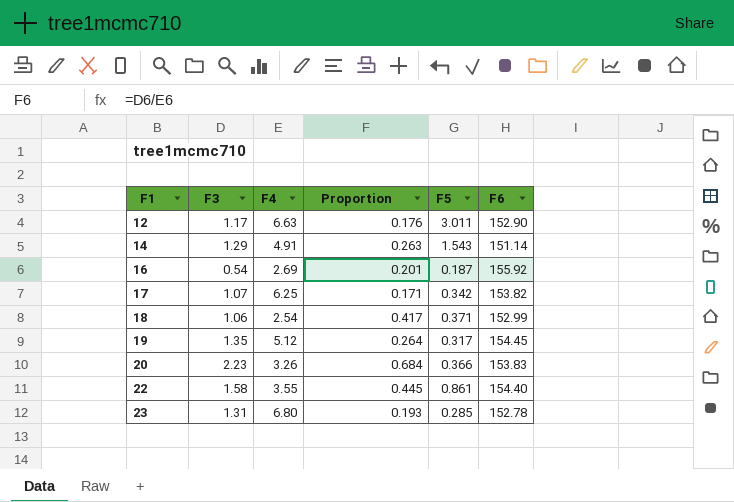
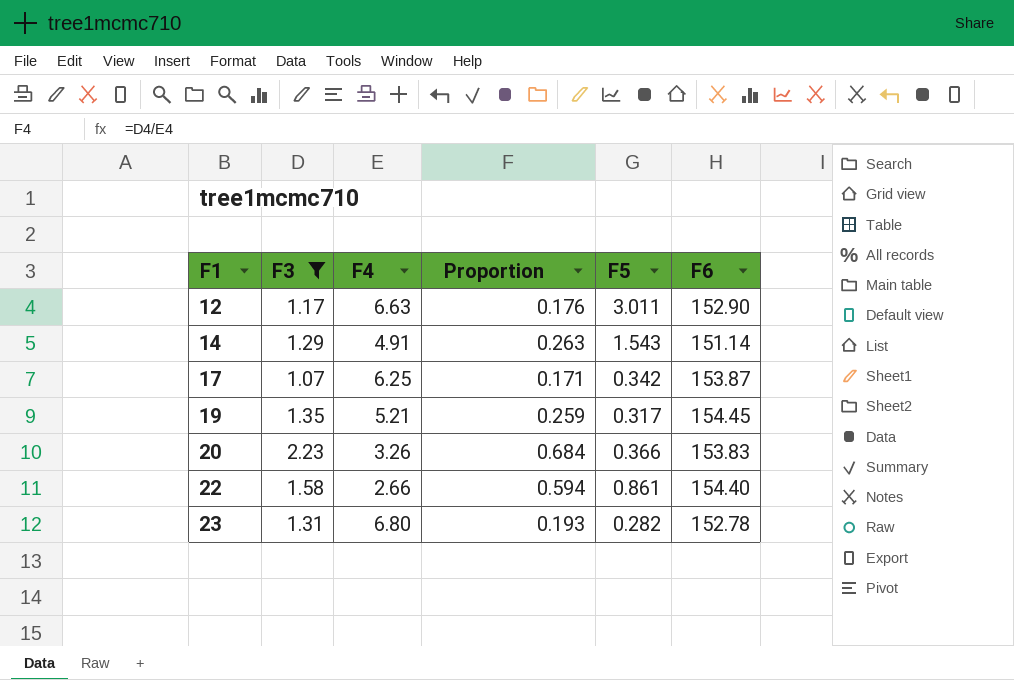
filter: none -> F3 >= 1.07
17 | F6: 153.82 -> 153.87
19 | F4: 5.12 -> 5.21
19 | Proportion: 0.264 -> 0.259
22 | F4: 3.55 -> 2.66
22 | Proportion: 0.445 -> 0.594
23 | F5: 0.285 -> 0.282

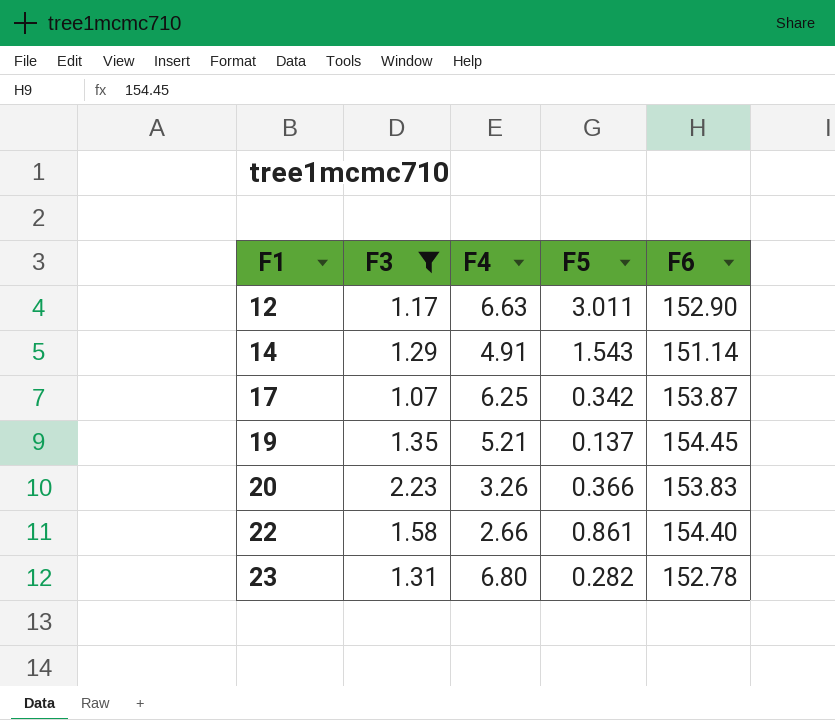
column Proportion | formula: [F3] / [F4] -> none
19 | F5: 0.317 -> 0.137

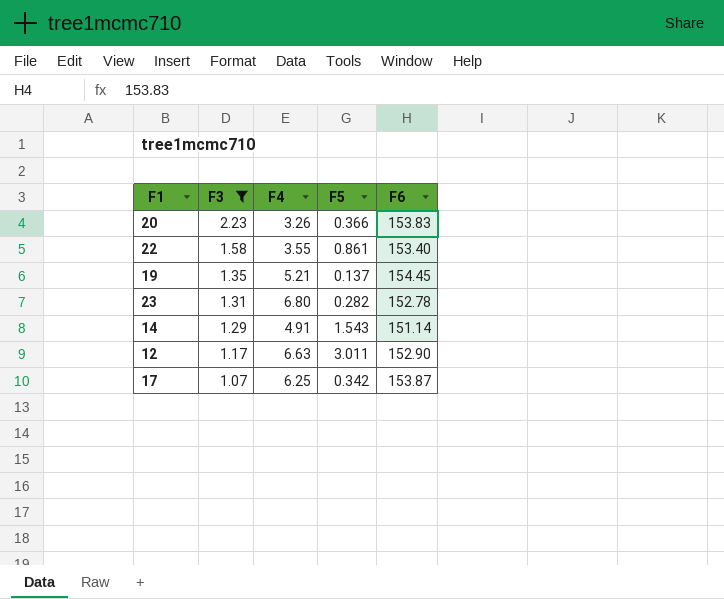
row order: F1 ascending -> F3 descending
22 | F4: 2.66 -> 3.55
22 | F6: 154.40 -> 153.40

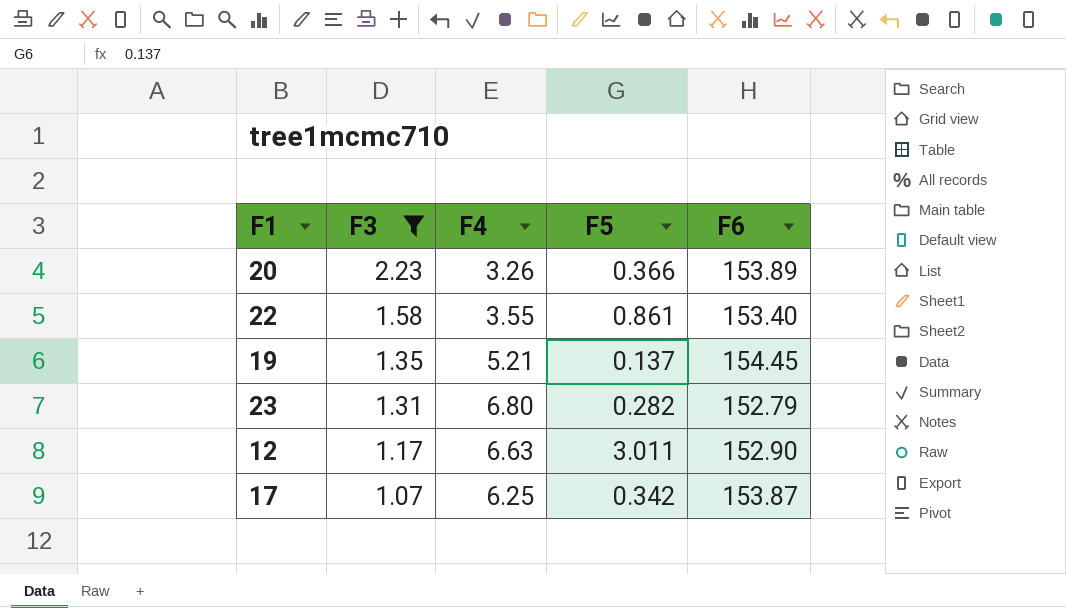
row 14: 1.29 | 4.91 | 1.543 | 151.14 -> none
20 | F6: 153.83 -> 153.89
23 | F6: 152.78 -> 152.79

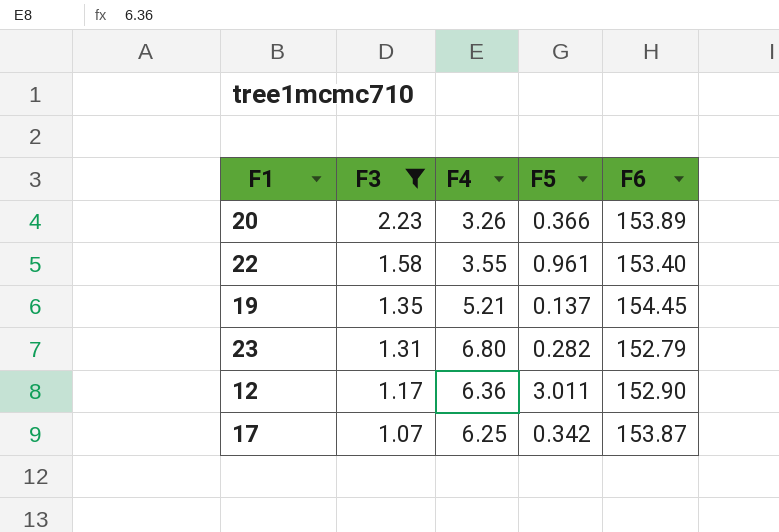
22 | F5: 0.861 -> 0.961
12 | F4: 6.63 -> 6.36

